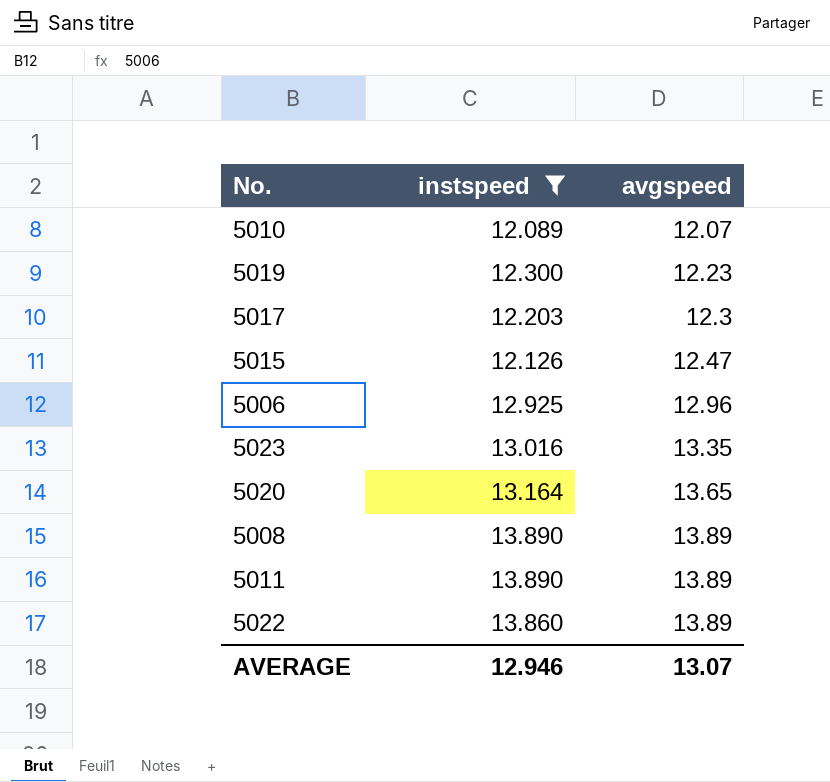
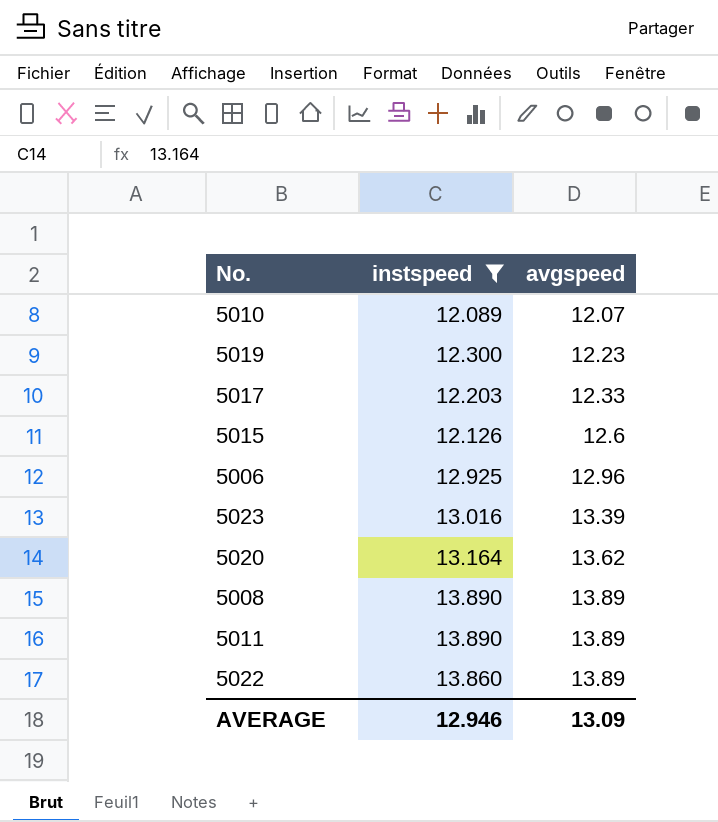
5017 | avgspeed: 12.3 -> 12.33
5015 | avgspeed: 12.47 -> 12.6
5023 | avgspeed: 13.35 -> 13.39
5020 | avgspeed: 13.65 -> 13.62
AVERAGE | avgspeed: 13.07 -> 13.09

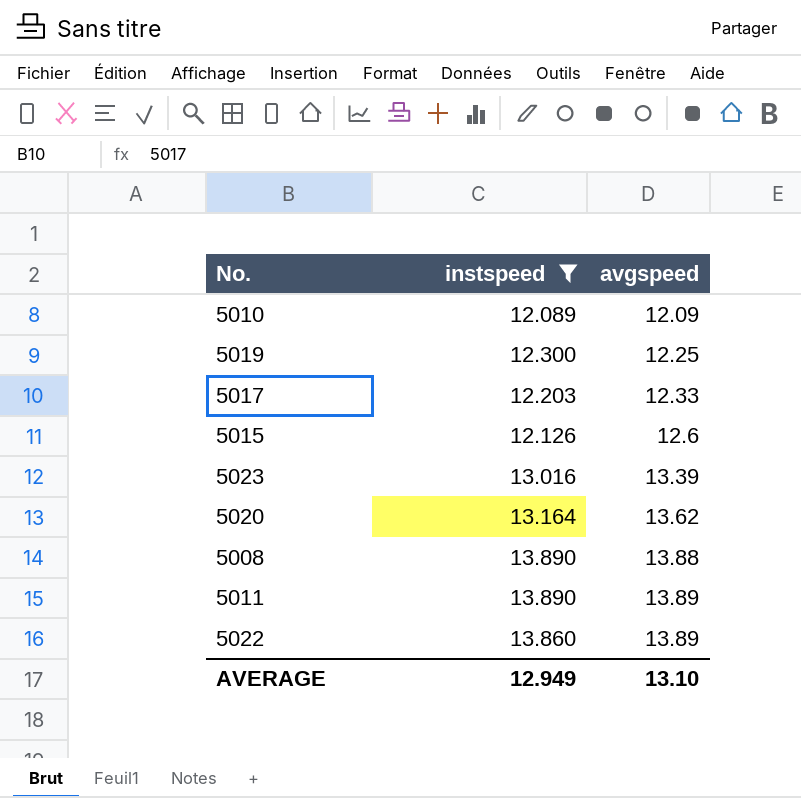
row 5006: 12.925 | 12.96 -> none
5010 | avgspeed: 12.07 -> 12.09
5019 | avgspeed: 12.23 -> 12.25
5008 | avgspeed: 13.89 -> 13.88
AVERAGE | instspeed: 12.946 -> 12.949
AVERAGE | avgspeed: 13.09 -> 13.10

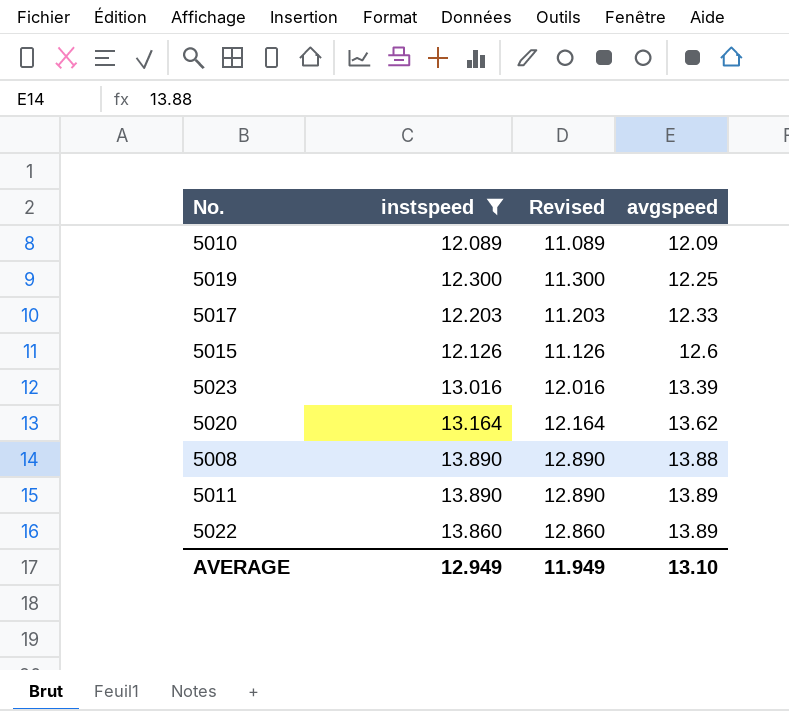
column Revised | formula: none -> [instspeed] - 1

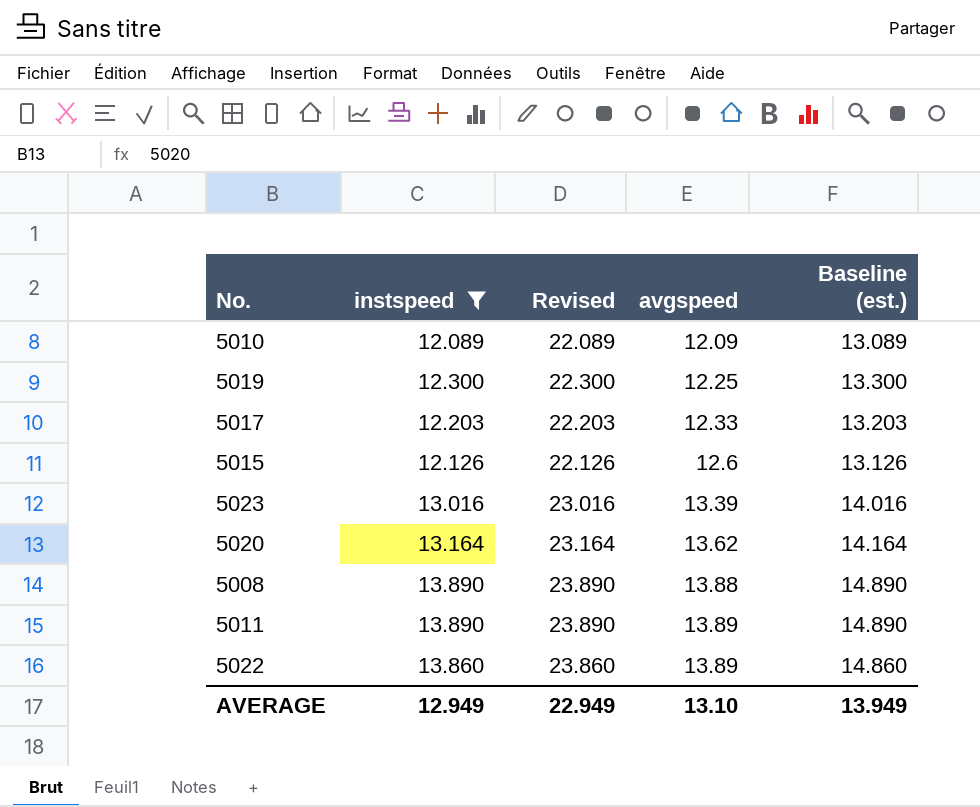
column Revised | formula: [instspeed] - 1 -> [instspeed] + 10
column Baseline (est.) | formula: none -> [instspeed] + 1
AVERAGE | Revised: 11.949 -> 22.949

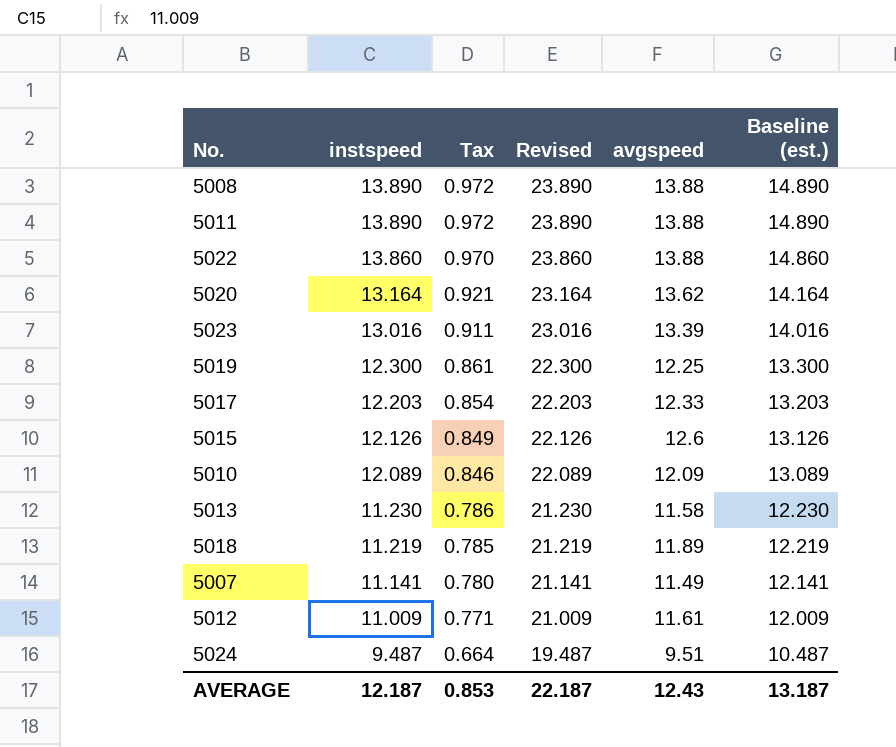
filter: instspeed >= 12.089 -> none
row order: avgspeed ascending -> instspeed descending
column Tax | formula: none -> [instspeed] * 0.07
5011 | avgspeed: 13.89 -> 13.88
5022 | avgspeed: 13.89 -> 13.88
AVERAGE | instspeed: 12.949 -> 12.187
AVERAGE | Revised: 22.949 -> 22.187
AVERAGE | avgspeed: 13.10 -> 12.43
AVERAGE | Baseline (est.): 13.949 -> 13.187

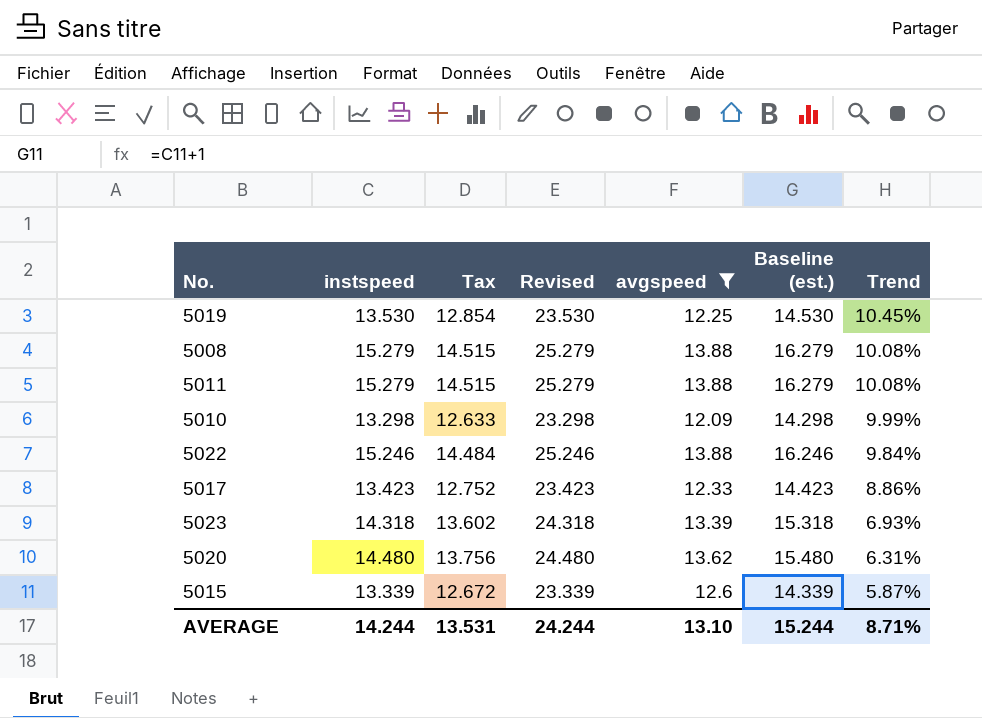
filter: none -> avgspeed >= 12.09
row order: instspeed descending -> Trend descending
column Tax | formula: [instspeed] * 0.07 -> [instspeed] * 0.95
column Trend | formula: none -> ([instspeed] - [avgspeed]) / [avgspeed]
5019 | instspeed: 12.300 -> 13.530
5019 | Revised: 22.300 -> 23.530
5019 | Baseline (est.): 13.300 -> 14.530
5008 | instspeed: 13.890 -> 15.279
5008 | Revised: 23.890 -> 25.279
5008 | Baseline (est.): 14.890 -> 16.279
5011 | instspeed: 13.890 -> 15.279
5011 | Revised: 23.890 -> 25.279
5011 | Baseline (est.): 14.890 -> 16.279
5010 | instspeed: 12.089 -> 13.298
5010 | Revised: 22.089 -> 23.298
5010 | Baseline (est.): 13.089 -> 14.298
5022 | instspeed: 13.860 -> 15.246
5022 | Revised: 23.860 -> 25.246
5022 | Baseline (est.): 14.860 -> 16.246
5017 | instspeed: 12.203 -> 13.423
5017 | Revised: 22.203 -> 23.423
5017 | Baseline (est.): 13.203 -> 14.423
5023 | instspeed: 13.016 -> 14.318
5023 | Revised: 23.016 -> 24.318
5023 | Baseline (est.): 14.016 -> 15.318
5020 | instspeed: 13.164 -> 14.480
5020 | Revised: 23.164 -> 24.480
5020 | Baseline (est.): 14.164 -> 15.480
5015 | instspeed: 12.126 -> 13.339
5015 | Revised: 22.126 -> 23.339
5015 | Baseline (est.): 13.126 -> 14.339
AVERAGE | instspeed: 12.187 -> 14.244
AVERAGE | Tax: 0.853 -> 13.531
AVERAGE | Revised: 22.187 -> 24.244
AVERAGE | avgspeed: 12.43 -> 13.10
AVERAGE | Baseline (est.): 13.187 -> 15.244

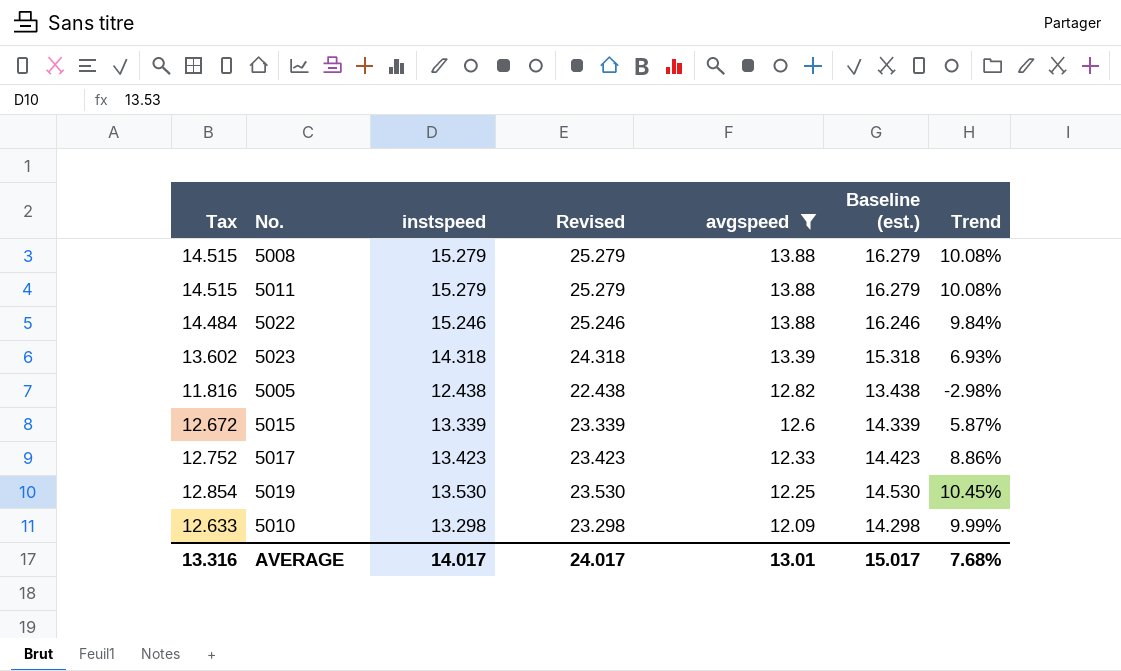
row order: Trend descending -> avgspeed descending
column Tax | position: 3 -> 1
row 5020: 14.480 | 13.756 | 24.480 | 13.62 | 15.480 | 6.31% -> none
row 5005: none -> 11.816 | 12.438 | 22.438 | 12.82 | 13.438 | -2.98%
AVERAGE | Tax: 13.531 -> 13.316
AVERAGE | instspeed: 14.244 -> 14.017
AVERAGE | Revised: 24.244 -> 24.017
AVERAGE | avgspeed: 13.10 -> 13.01
AVERAGE | Baseline (est.): 15.244 -> 15.017
AVERAGE | Trend: 8.71% -> 7.68%

